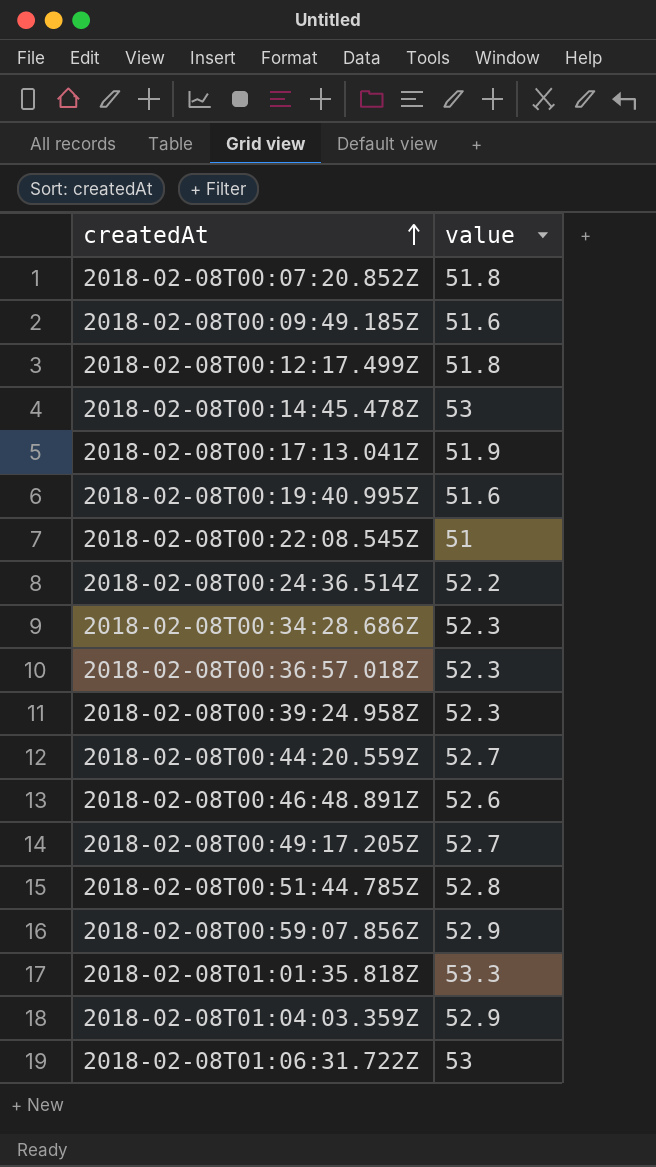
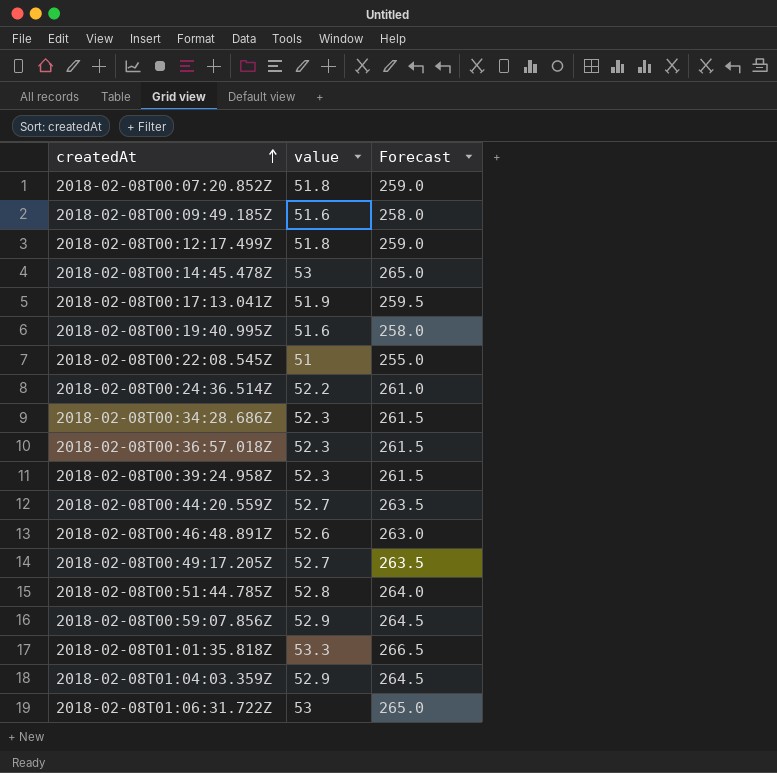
column Forecast | formula: none -> [value] * 5

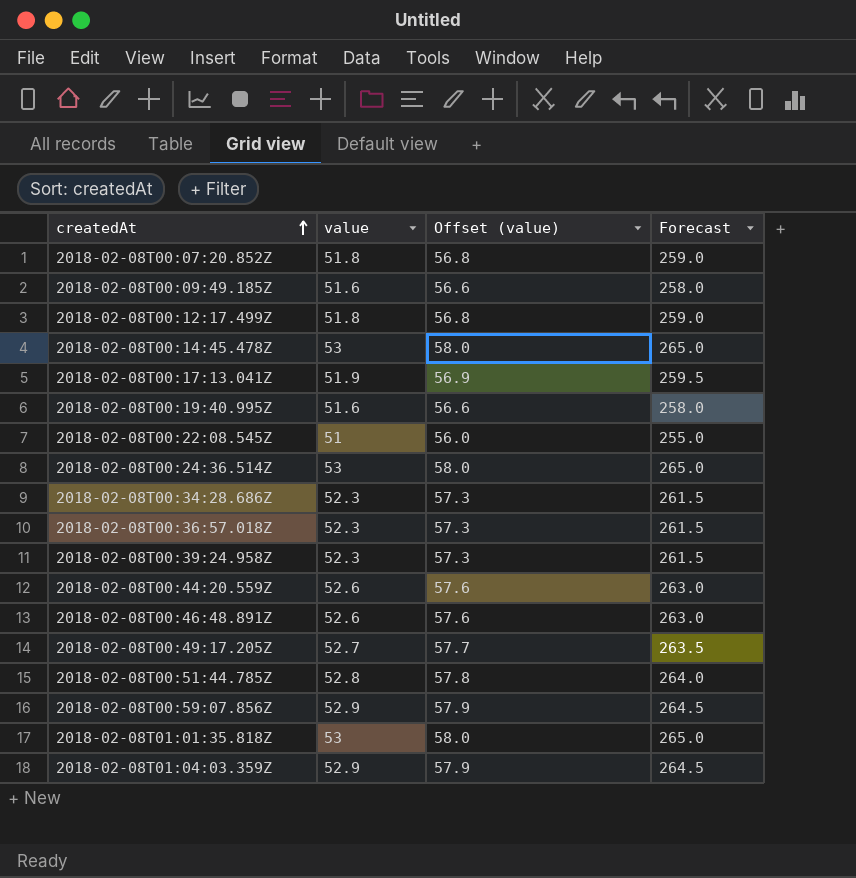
column Offset (value) | formula: none -> [value] + 5
row 2018-02-08T01:06:31.722Z: 53 | 265.0 -> none
2018-02-08T00:24:36.514Z | value: 52.2 -> 53
2018-02-08T00:24:36.514Z | Forecast: 261.0 -> 265.0
2018-02-08T00:44:20.559Z | value: 52.7 -> 52.6
2018-02-08T00:44:20.559Z | Forecast: 263.5 -> 263.0
2018-02-08T01:01:35.818Z | value: 53.3 -> 53
2018-02-08T01:01:35.818Z | Forecast: 266.5 -> 265.0

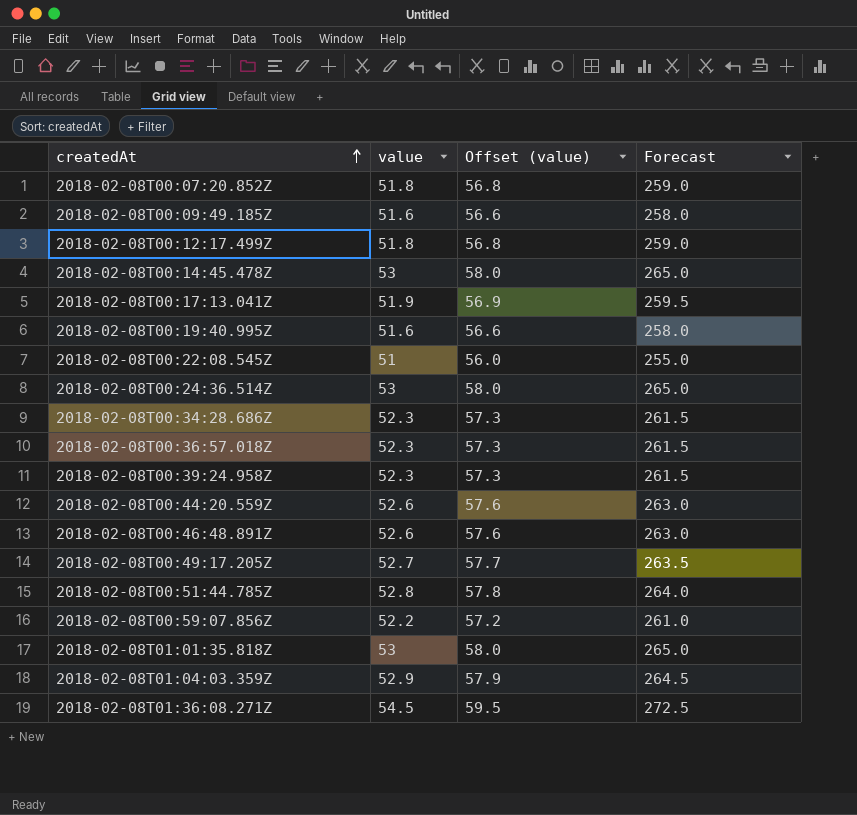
2018-02-08T00:59:07.856Z | value: 52.9 -> 52.2
2018-02-08T00:59:07.856Z | Offset (value): 57.9 -> 57.2
2018-02-08T00:59:07.856Z | Forecast: 264.5 -> 261.0
row 2018-02-08T01:36:08.271Z: none -> 54.5 | 59.5 | 272.5

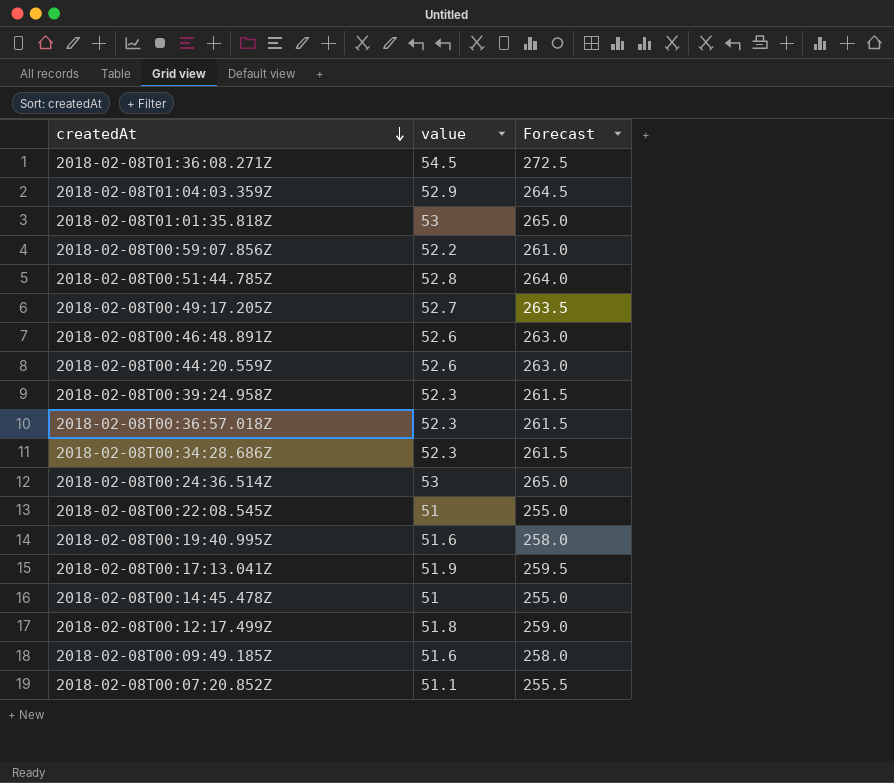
row order: createdAt ascending -> createdAt descending
column Offset (value) | formula: [value] + 5 -> none
2018-02-08T00:14:45.478Z | value: 53 -> 51
2018-02-08T00:14:45.478Z | Forecast: 265.0 -> 255.0
2018-02-08T00:07:20.852Z | value: 51.8 -> 51.1
2018-02-08T00:07:20.852Z | Forecast: 259.0 -> 255.5

